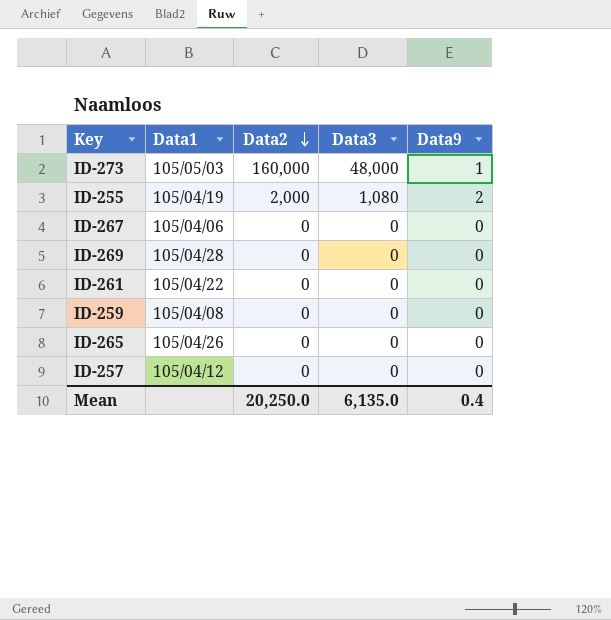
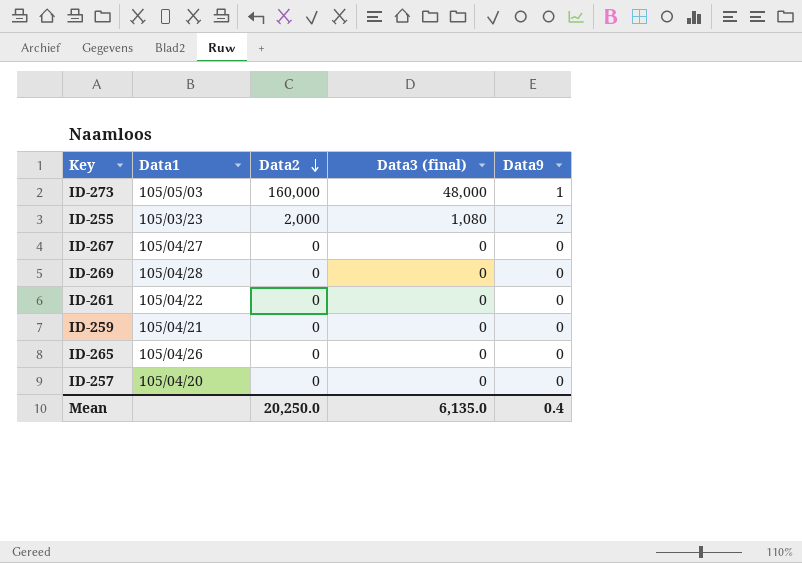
column name: Data3 -> Data3 (final)
ID-255 | Data1: 105/04/19 -> 105/03/23
ID-267 | Data1: 105/04/06 -> 105/04/27
ID-259 | Data1: 105/04/08 -> 105/04/21
ID-257 | Data1: 105/04/12 -> 105/04/20

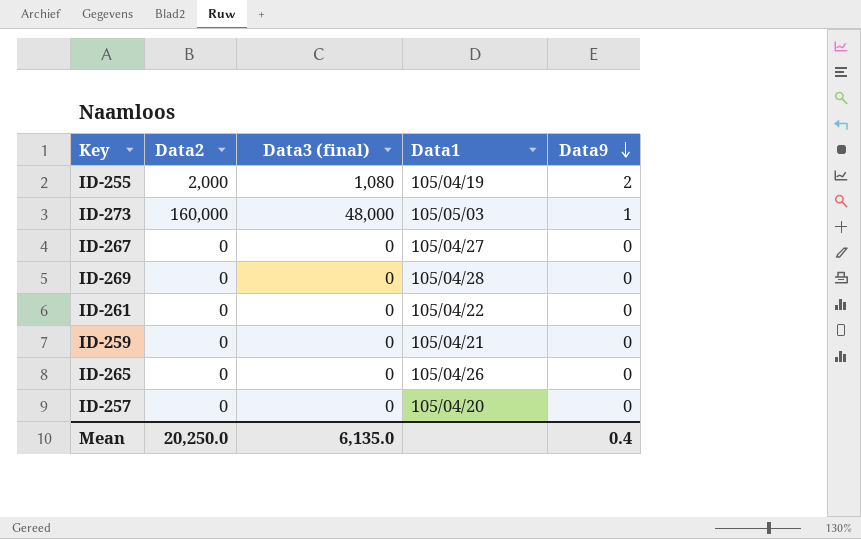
row order: Data2 descending -> Data9 descending
column Data1 | position: 2 -> 4
ID-255 | Data1: 105/03/23 -> 105/04/19

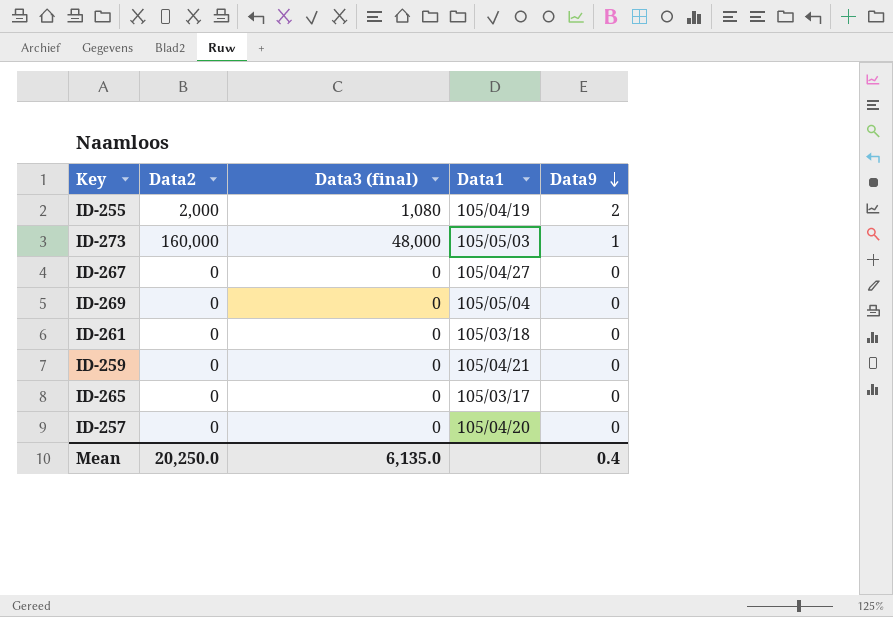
ID-269 | Data1: 105/04/28 -> 105/05/04
ID-261 | Data1: 105/04/22 -> 105/03/18
ID-265 | Data1: 105/04/26 -> 105/03/17

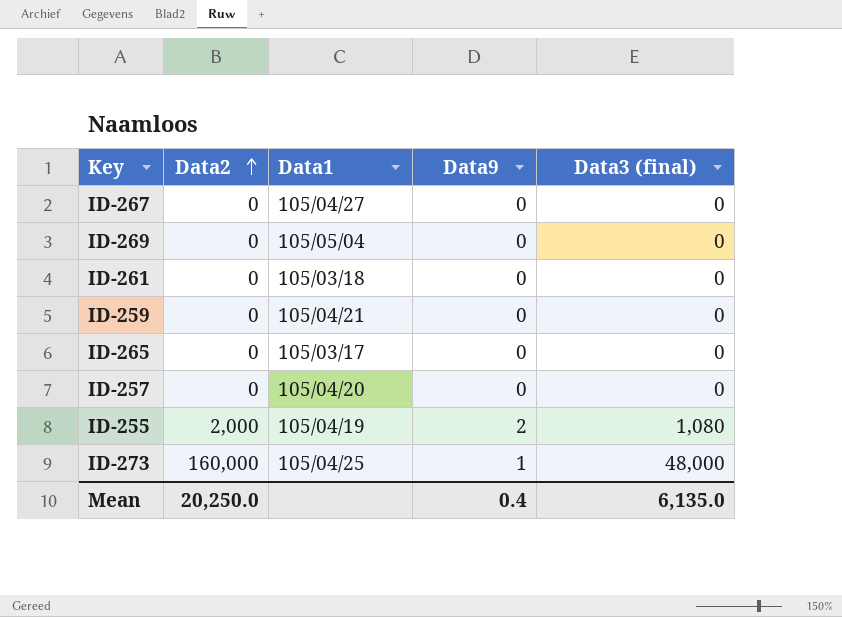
row order: Data9 descending -> Data2 ascending
column Data3 (final) | position: 3 -> 5
ID-273 | Data1: 105/05/03 -> 105/04/25

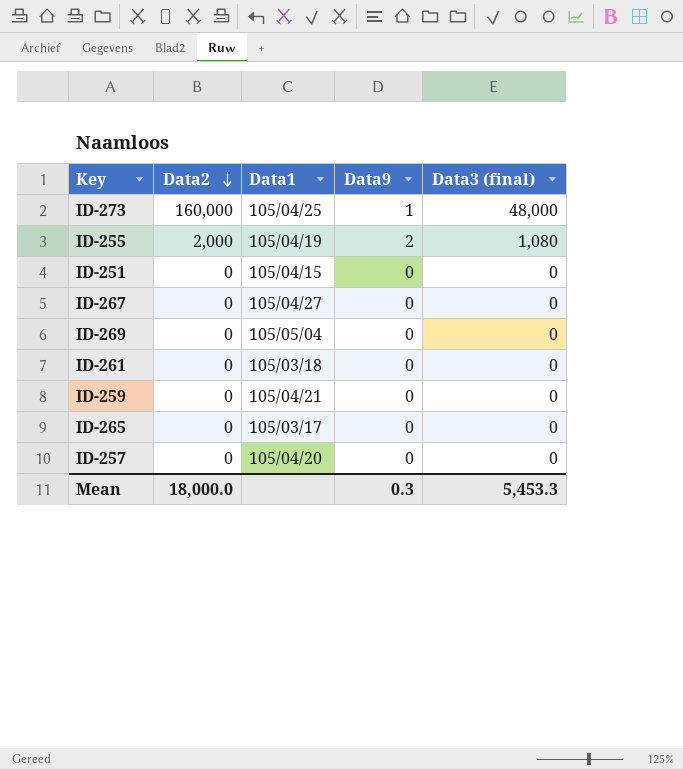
row order: Data2 ascending -> Data2 descending
row ID-251: none -> 0 | 105/04/15 | 0 | 0
Mean | Data2: 20,250.0 -> 18,000.0
Mean | Data9: 0.4 -> 0.3
Mean | Data3 (final): 6,135.0 -> 5,453.3

